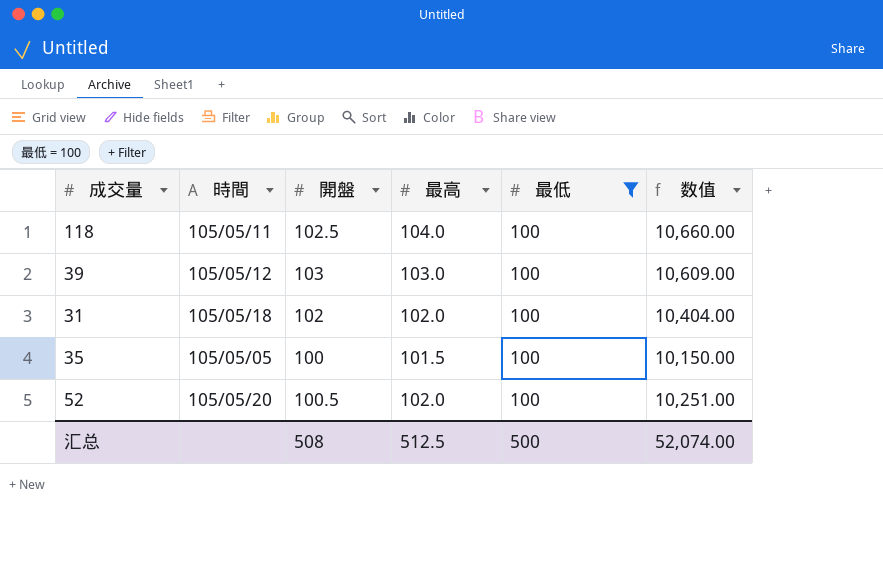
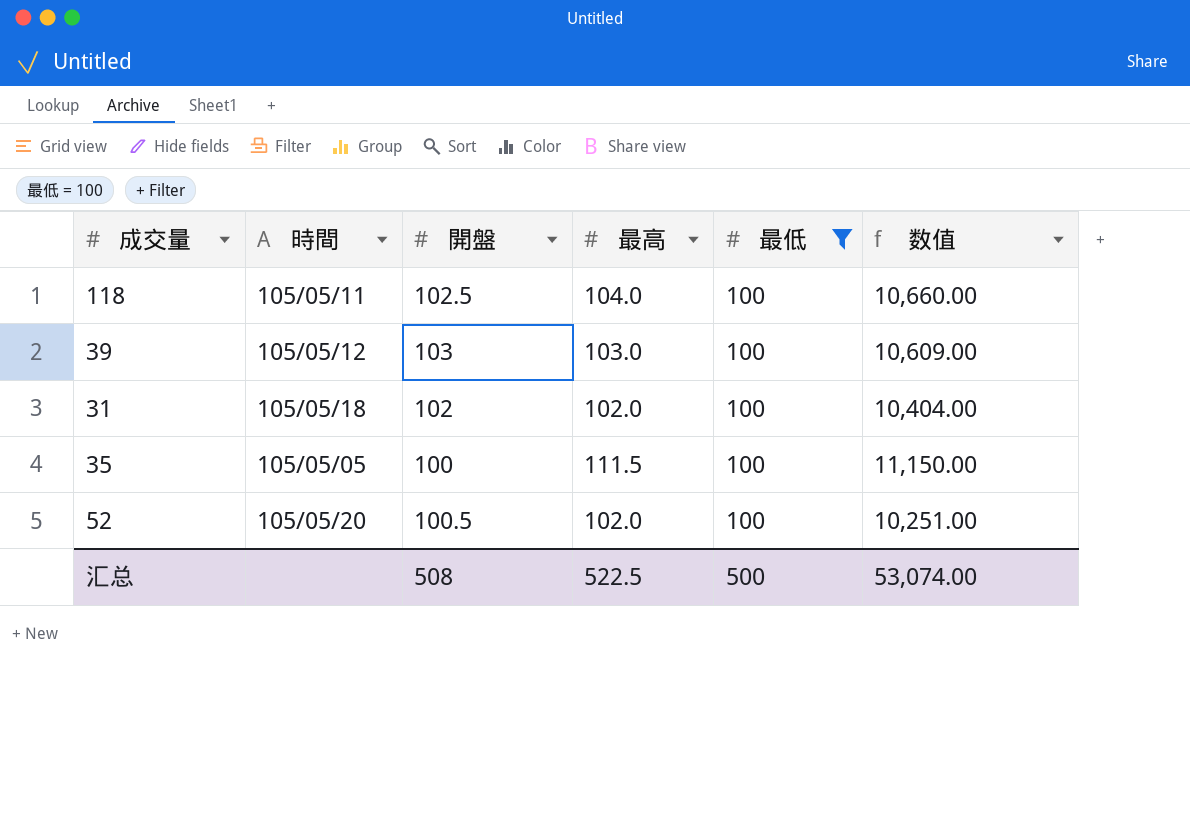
35 | 最高: 101.5 -> 111.5
35 | 数值: 10,150.00 -> 11,150.00
汇总 | 最高: 512.5 -> 522.5
汇总 | 数值: 52,074.00 -> 53,074.00

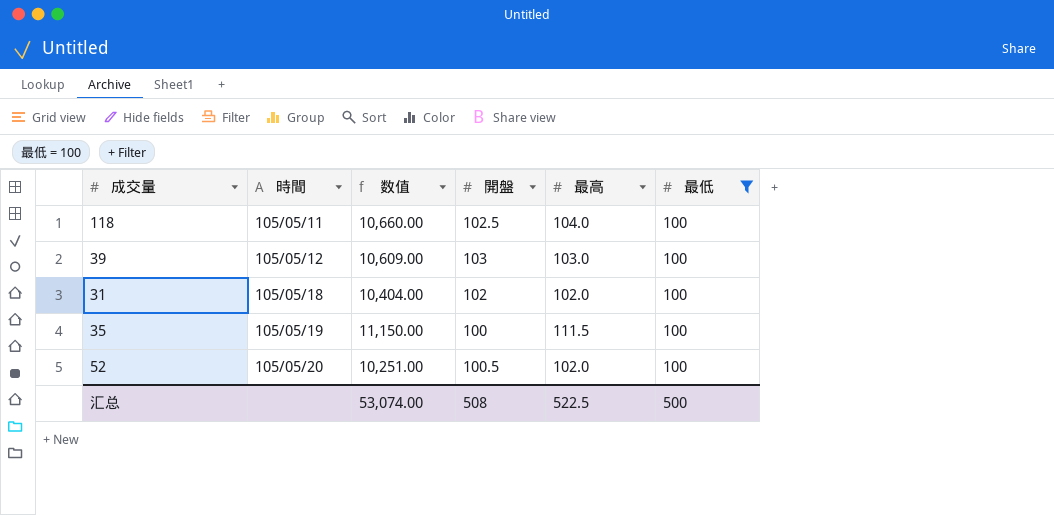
column 数值 | position: 6 -> 3
35 | 時間: 105/05/05 -> 105/05/19

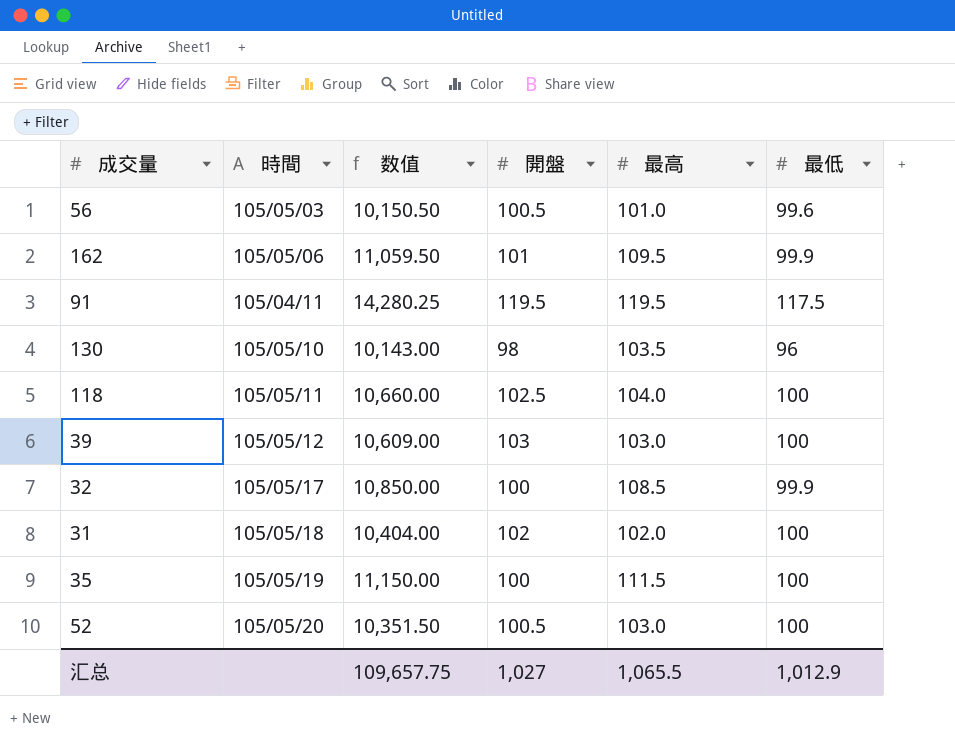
filter: 最低 = 100 -> none
52 | 数值: 10,251.00 -> 10,351.50
52 | 最高: 102.0 -> 103.0
汇总 | 数值: 53,074.00 -> 109,657.75
汇总 | 開盤: 508 -> 1,027
汇总 | 最高: 522.5 -> 1,065.5
汇总 | 最低: 500 -> 1,012.9

